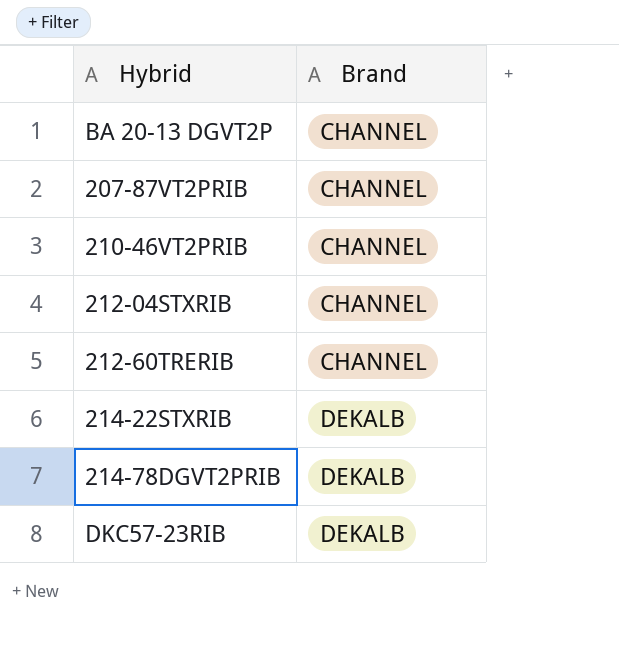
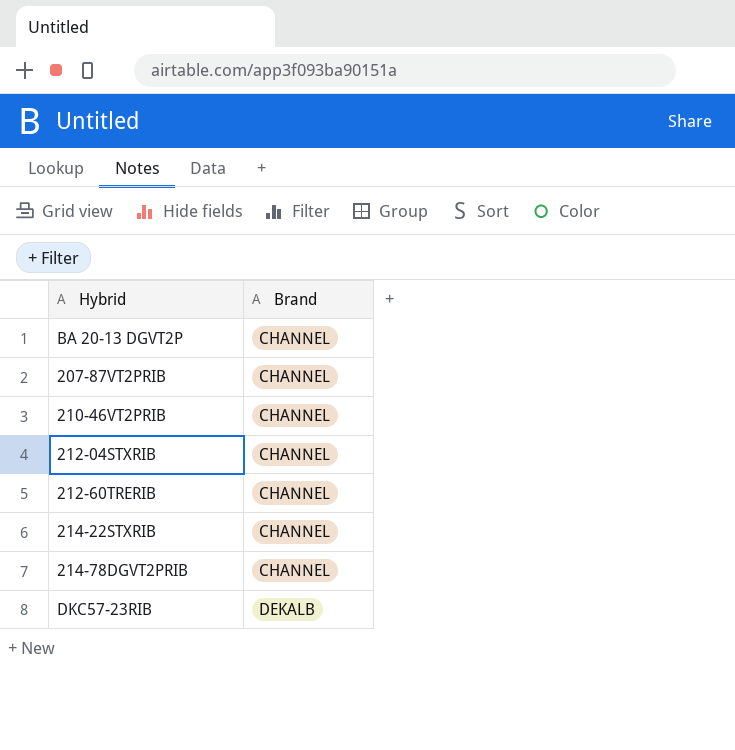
214-22STXRIB | Brand: DEKALB -> CHANNEL
214-78DGVT2PRIB | Brand: DEKALB -> CHANNEL

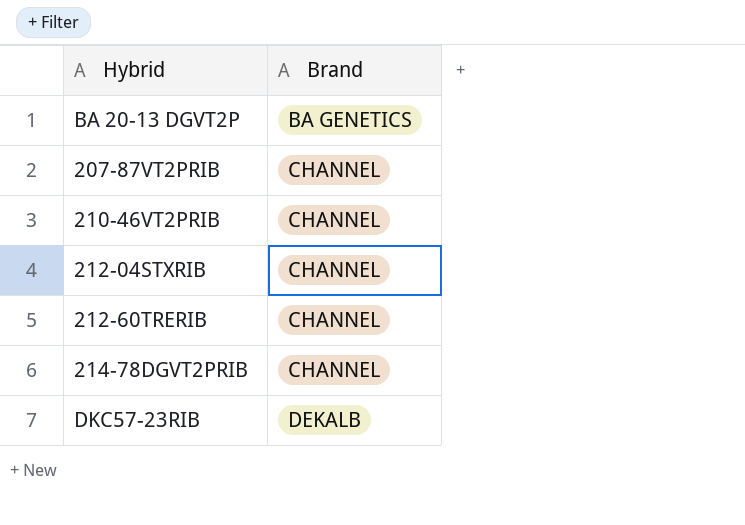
row 214-22STXRIB: CHANNEL -> none
BA 20-13 DGVT2P | Brand: CHANNEL -> BA GENETICS

